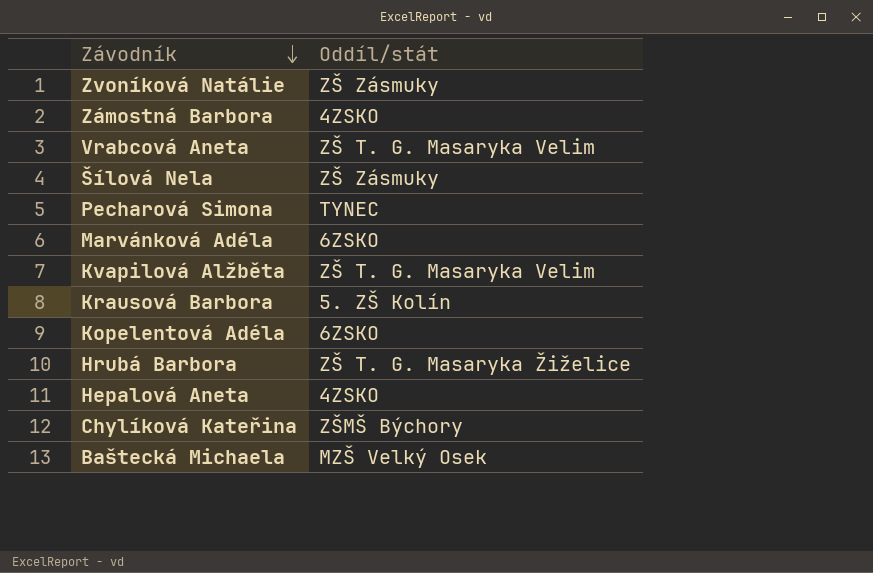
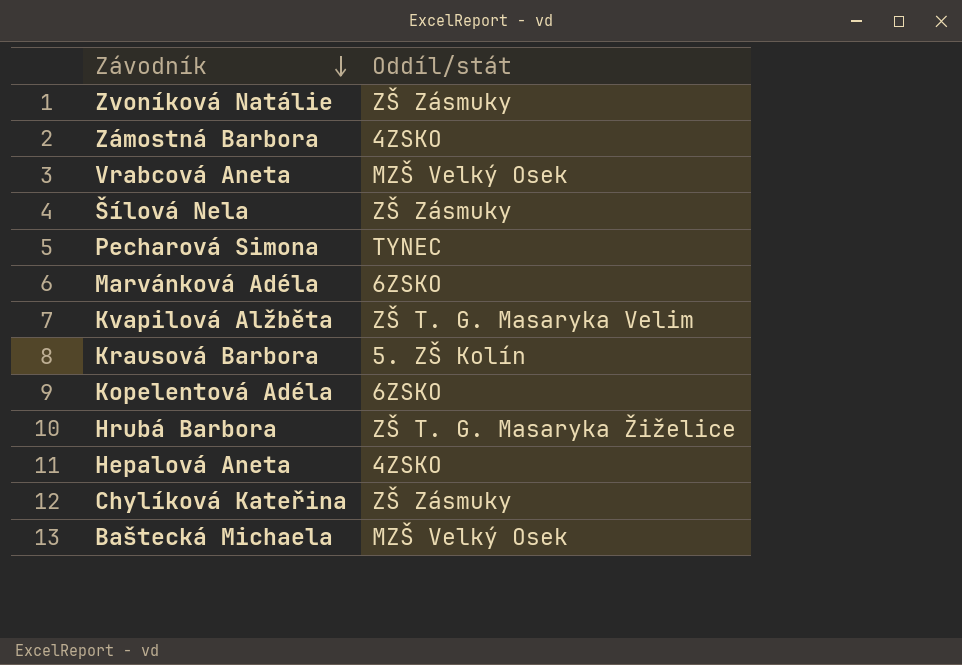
Vrabcová Aneta | Oddíl/stát: ZŠ T. G. Masaryka Velim -> MZŠ Velký Osek
Chylíková Kateřina | Oddíl/stát: ZŠMŠ Býchory -> ZŠ Zásmuky

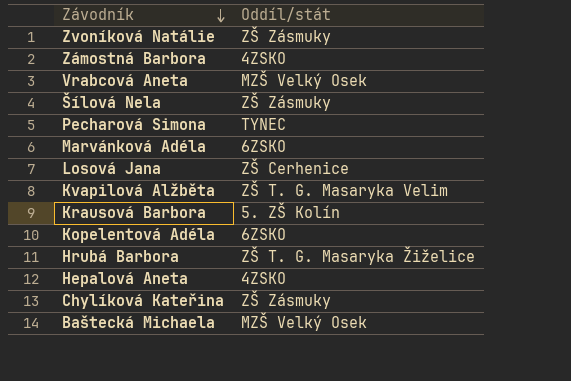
row Losová Jana: none -> ZŠ Cerhenice

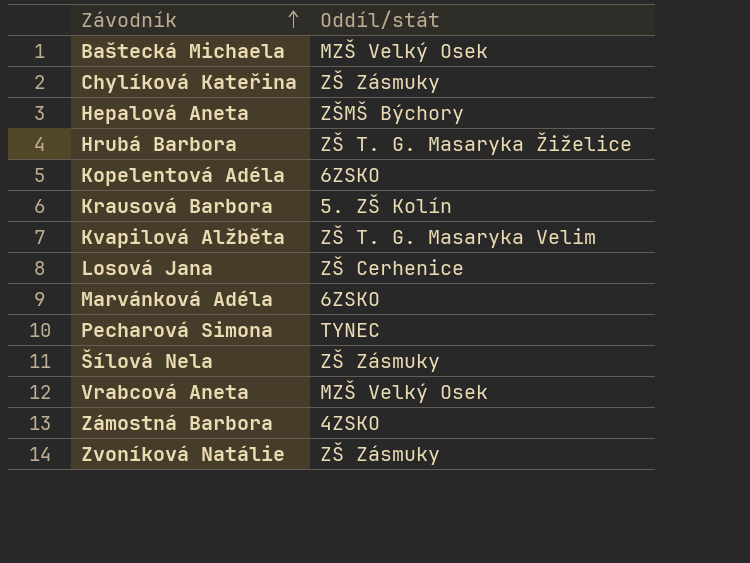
row order: Závodník descending -> Závodník ascending
Hepalová Aneta | Oddíl/stát: 4ZSKO -> ZŠMŠ Býchory

